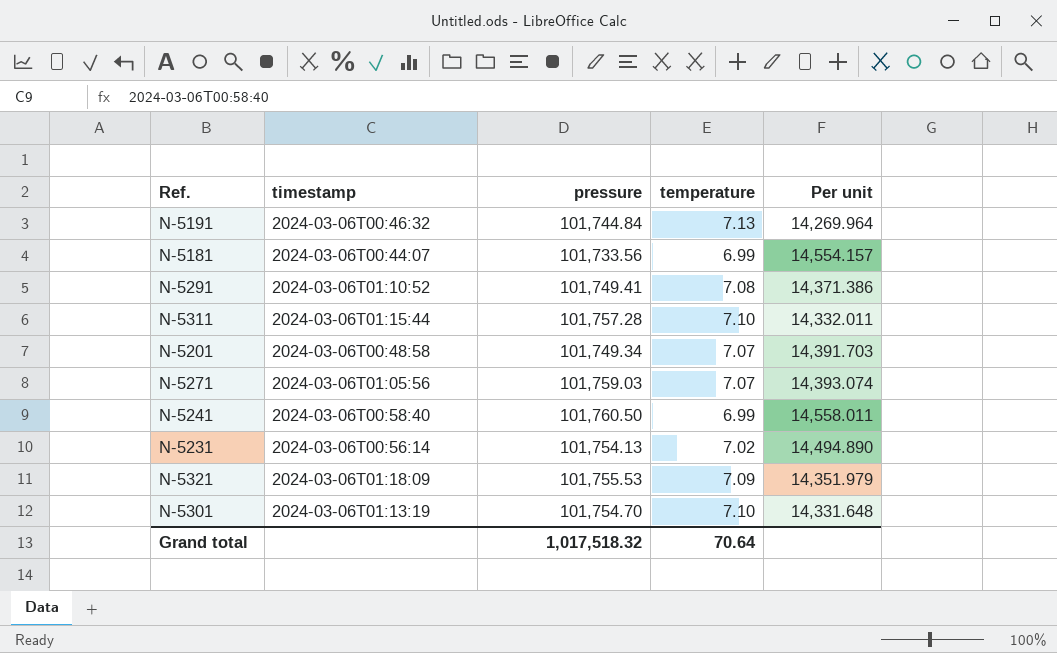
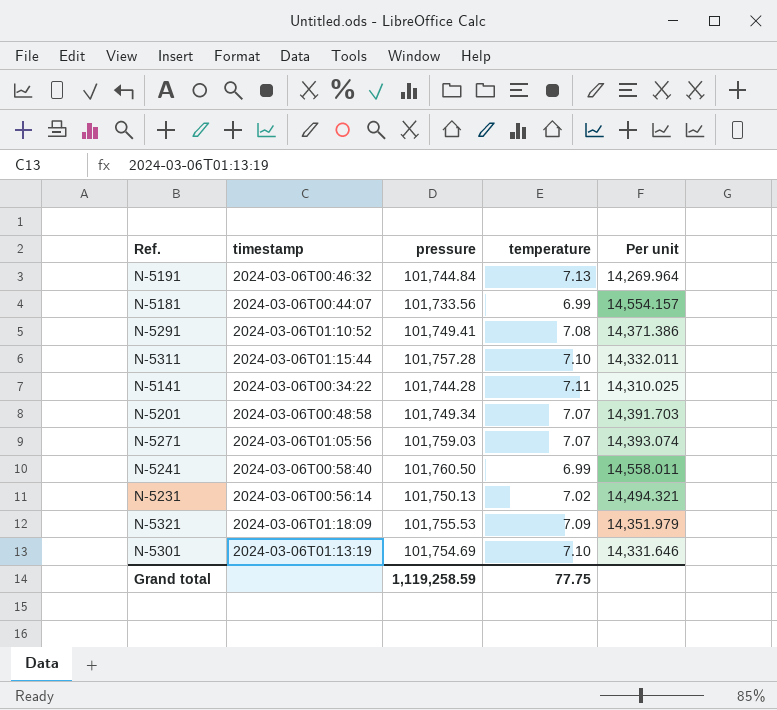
row N-5141: none -> 2024-03-06T00:34:22 | 101,744.28 | 7.11 | 14,310.025
N-5231 | pressure: 101,754.13 -> 101,750.13
N-5231 | Per unit: 14,494.890 -> 14,494.321
N-5301 | pressure: 101,754.70 -> 101,754.69
N-5301 | Per unit: 14,331.648 -> 14,331.646
Grand total | pressure: 1,017,518.32 -> 1,119,258.59
Grand total | temperature: 70.64 -> 77.75

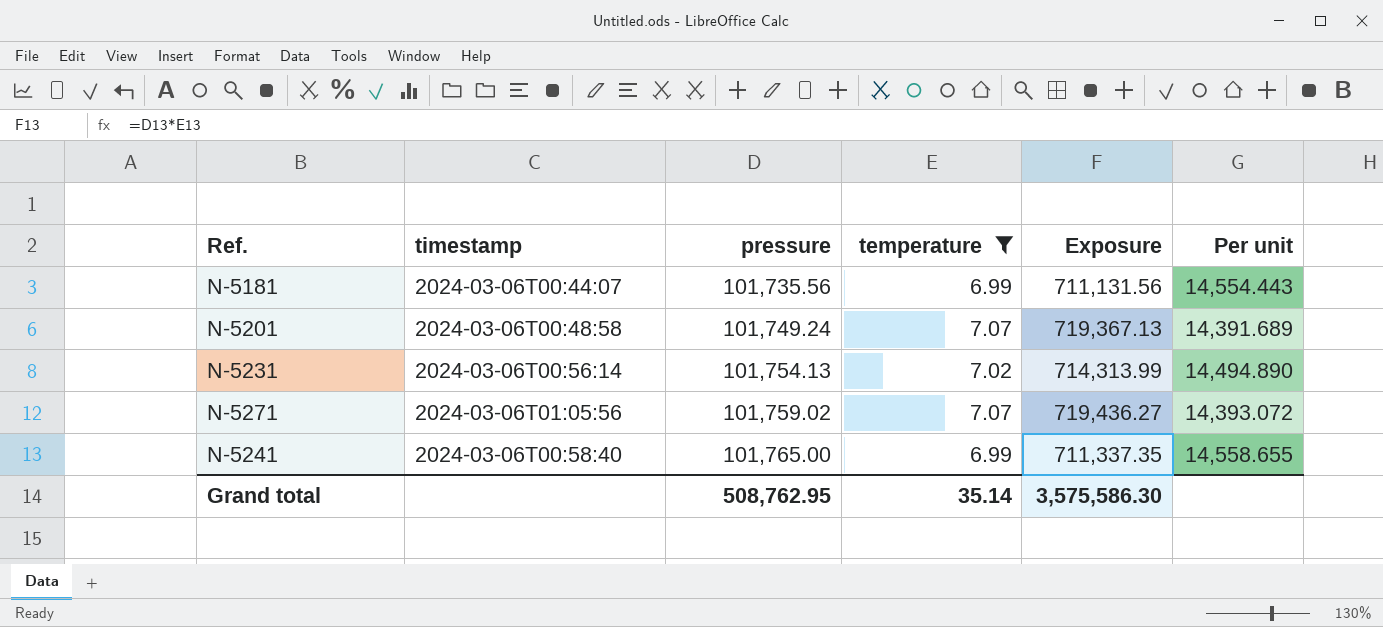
filter: none -> temperature <= 7.07
row order: none -> pressure ascending
column Exposure | formula: none -> [pressure] * [temperature]
N-5181 | pressure: 101,733.56 -> 101,735.56
N-5181 | Per unit: 14,554.157 -> 14,554.443
N-5201 | pressure: 101,749.34 -> 101,749.24
N-5201 | Per unit: 14,391.703 -> 14,391.689
N-5231 | pressure: 101,750.13 -> 101,754.13
N-5231 | Per unit: 14,494.321 -> 14,494.890
N-5271 | pressure: 101,759.03 -> 101,759.02
N-5271 | Per unit: 14,393.074 -> 14,393.072
N-5241 | pressure: 101,760.50 -> 101,765.00
N-5241 | Per unit: 14,558.011 -> 14,558.655
Grand total | pressure: 1,119,258.59 -> 508,762.95
Grand total | temperature: 77.75 -> 35.14

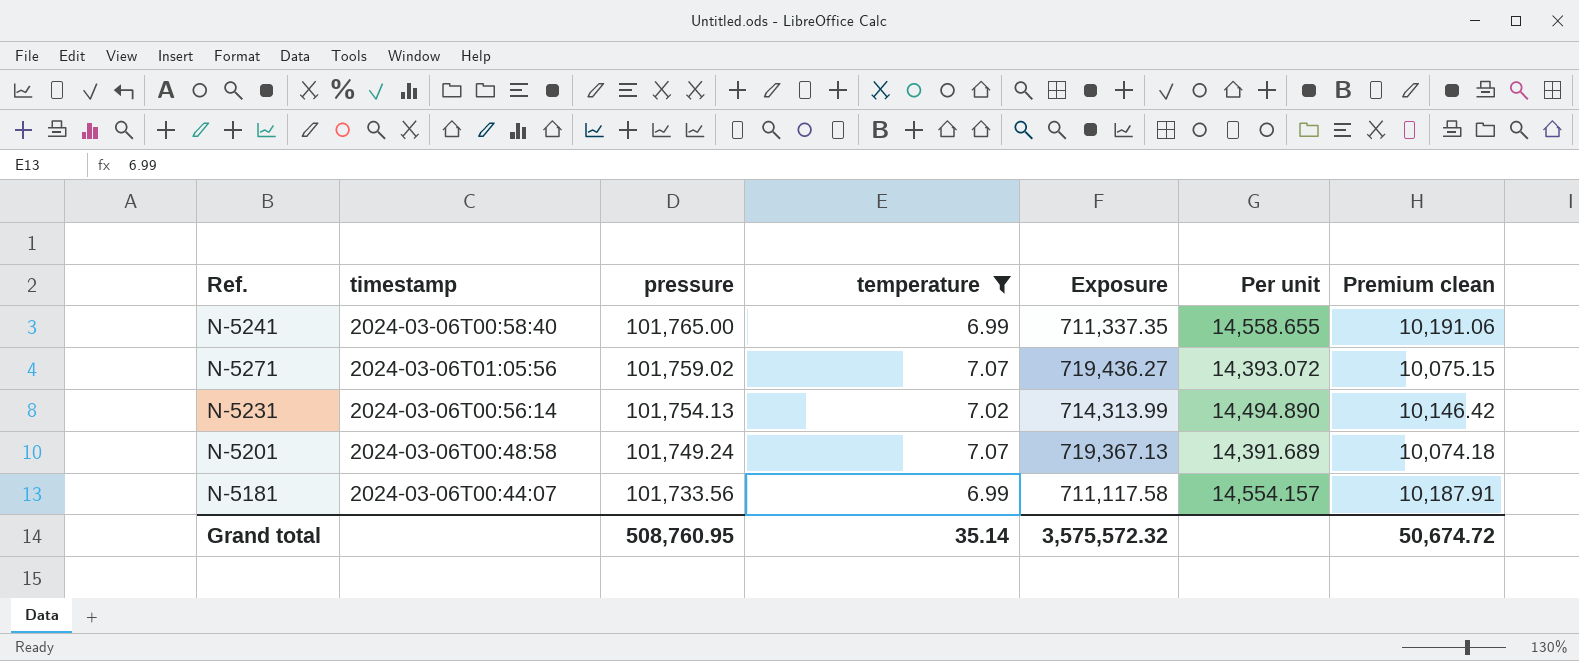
row order: pressure ascending -> pressure descending
column Premium clean | formula: none -> [Per unit] * 0.7
N-5181 | pressure: 101,735.56 -> 101,733.56
N-5181 | Exposure: 711,131.56 -> 711,117.58
N-5181 | Per unit: 14,554.443 -> 14,554.157
Grand total | pressure: 508,762.95 -> 508,760.95
Grand total | Exposure: 3,575,586.30 -> 3,575,572.32

